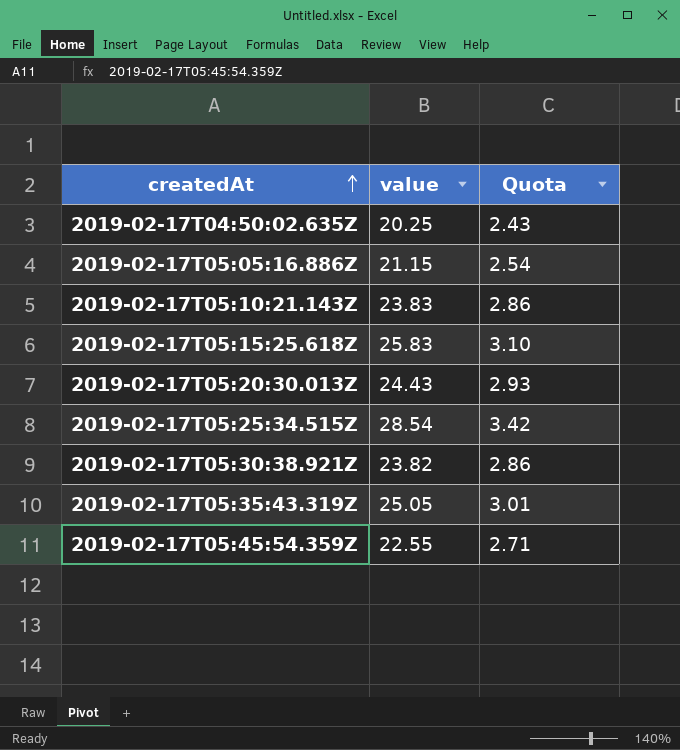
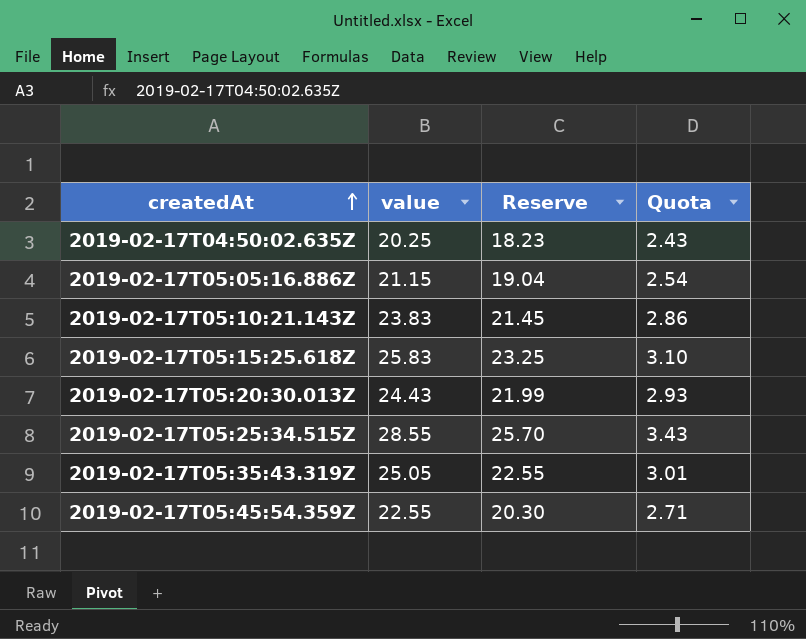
column Reserve | formula: none -> [value] * 0.9
row 2019-02-17T05:30:38.921Z: 23.82 | 2.86 -> none
2019-02-17T05:25:34.515Z | value: 28.54 -> 28.55
2019-02-17T05:25:34.515Z | Quota: 3.42 -> 3.43

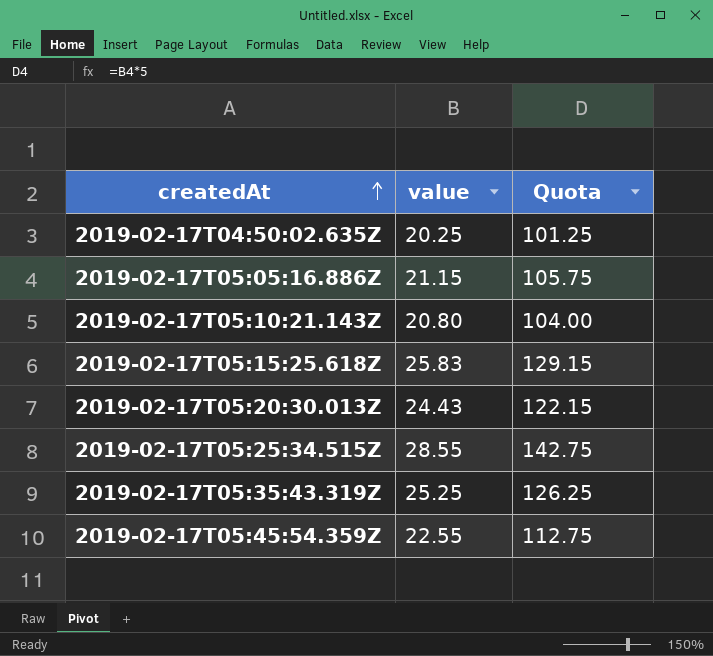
column Reserve | formula: [value] * 0.9 -> none
column Quota | formula: [value] * 0.12 -> [value] * 5
2019-02-17T05:10:21.143Z | value: 23.83 -> 20.80
2019-02-17T05:35:43.319Z | value: 25.05 -> 25.25

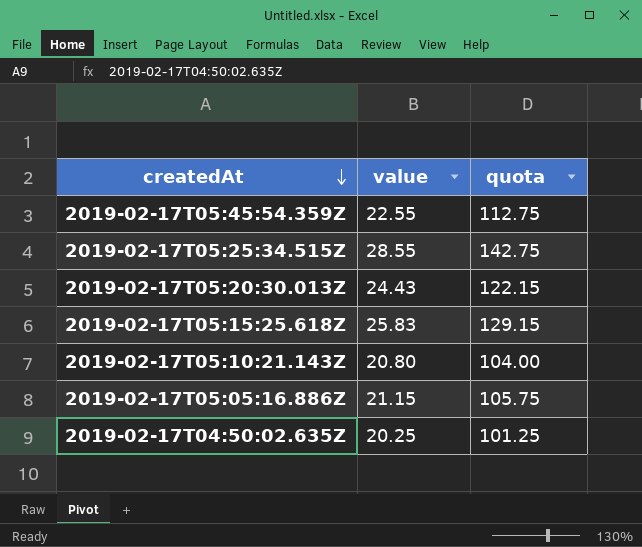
row order: createdAt ascending -> createdAt descending
column name: Quota -> quota
row 2019-02-17T05:35:43.319Z: 25.25 | 126.25 -> none

